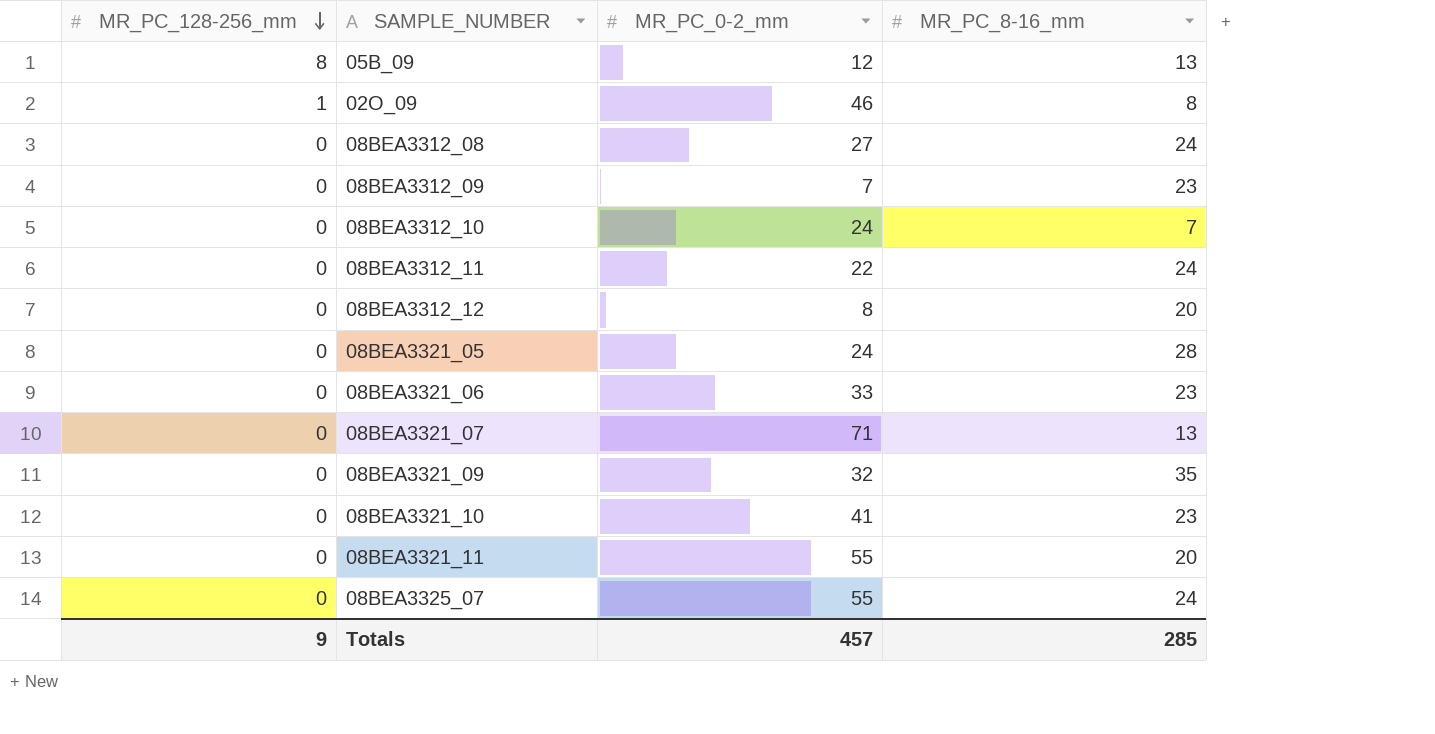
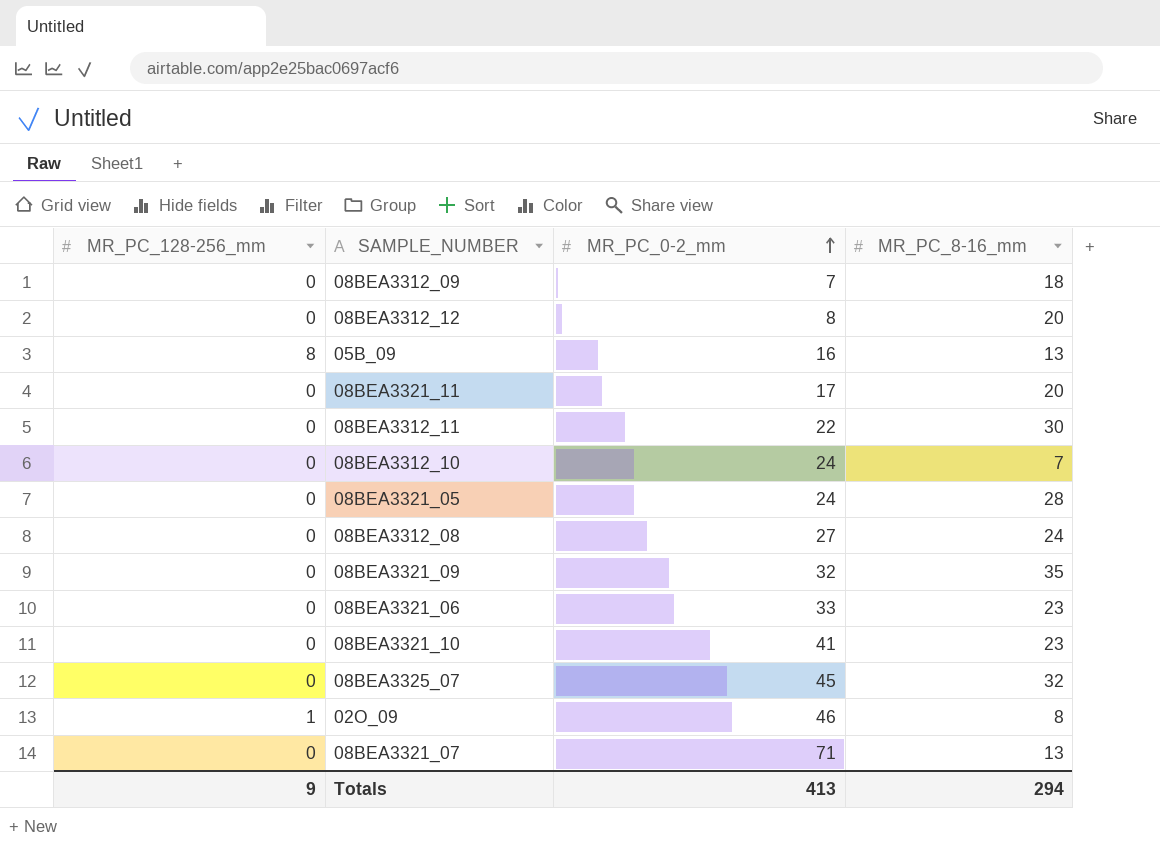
row order: MR_PC_128-256_mm descending -> MR_PC_0-2_mm ascending
08BEA3312_09 | MR_PC_8-16_mm: 23 -> 18
05B_09 | MR_PC_0-2_mm: 12 -> 16
08BEA3321_11 | MR_PC_0-2_mm: 55 -> 17
08BEA3312_11 | MR_PC_8-16_mm: 24 -> 30
08BEA3325_07 | MR_PC_0-2_mm: 55 -> 45
08BEA3325_07 | MR_PC_8-16_mm: 24 -> 32
Totals | MR_PC_0-2_mm: 457 -> 413
Totals | MR_PC_8-16_mm: 285 -> 294

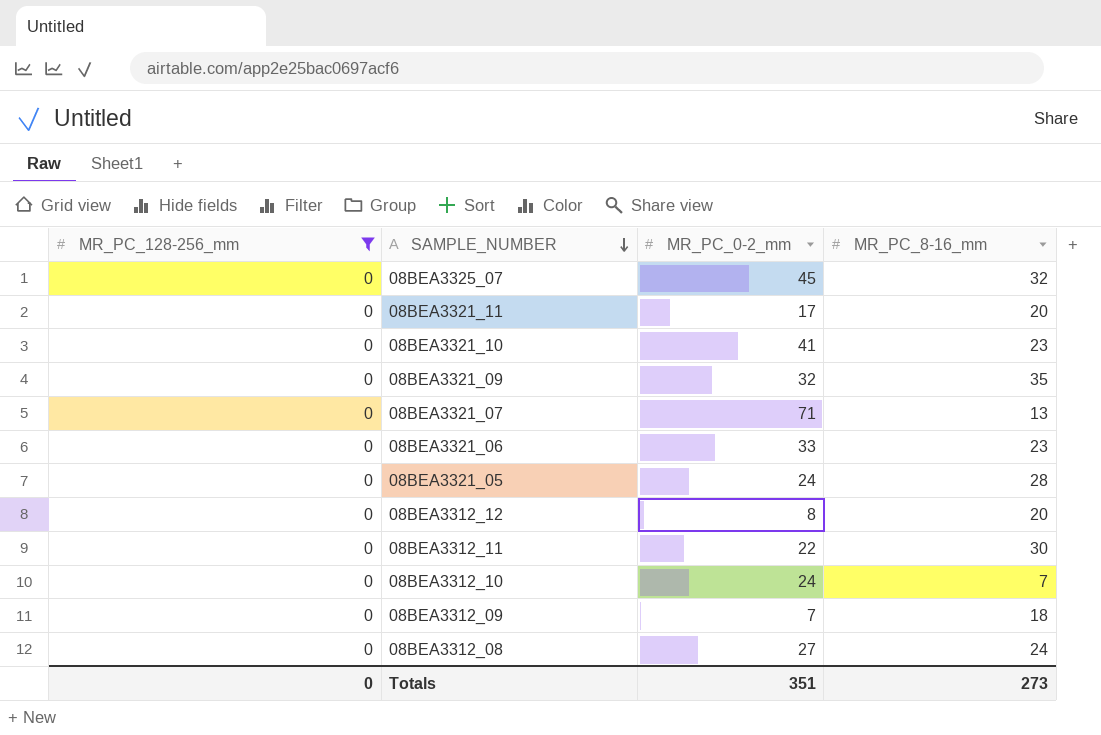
filter: none -> MR_PC_128-256_mm = 0
row order: MR_PC_0-2_mm ascending -> SAMPLE_NUMBER descending
Totals | MR_PC_128-256_mm: 9 -> 0
Totals | MR_PC_0-2_mm: 413 -> 351
Totals | MR_PC_8-16_mm: 294 -> 273

